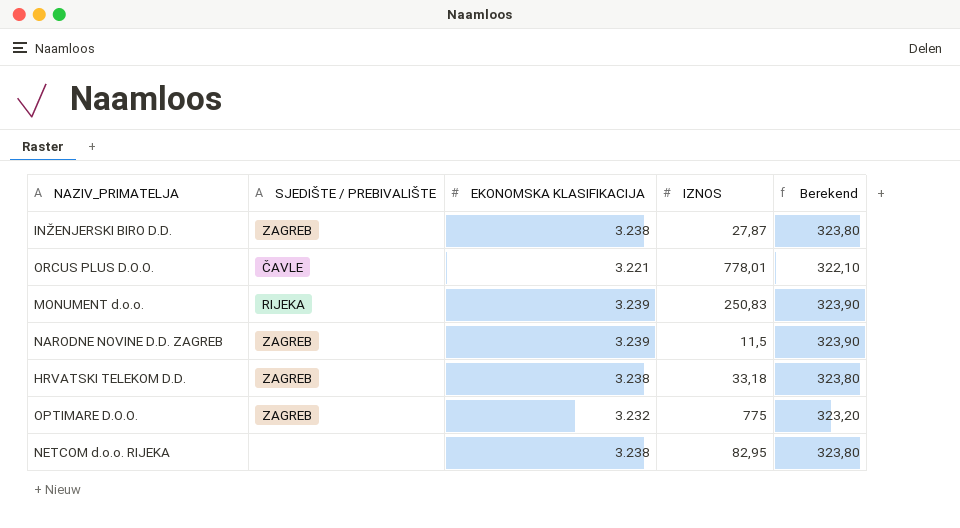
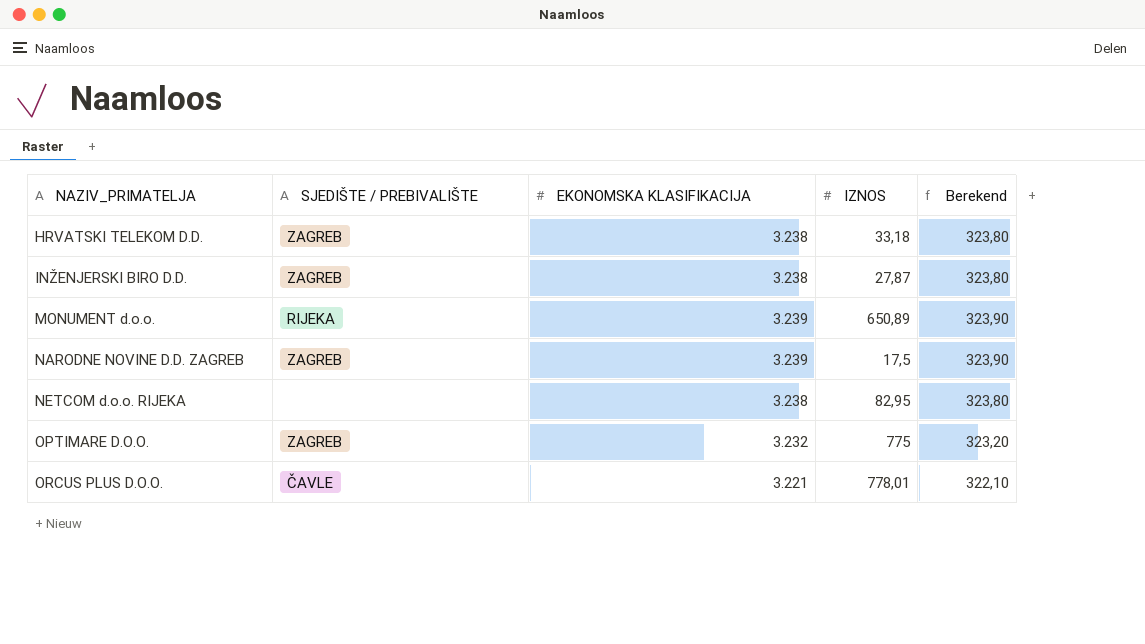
row order: none -> NAZIV_PRIMATELJA ascending
MONUMENT d.o.o. | IZNOS: 250,83 -> 650,89
NARODNE NOVINE D.D. ZAGREB | IZNOS: 11,5 -> 17,5

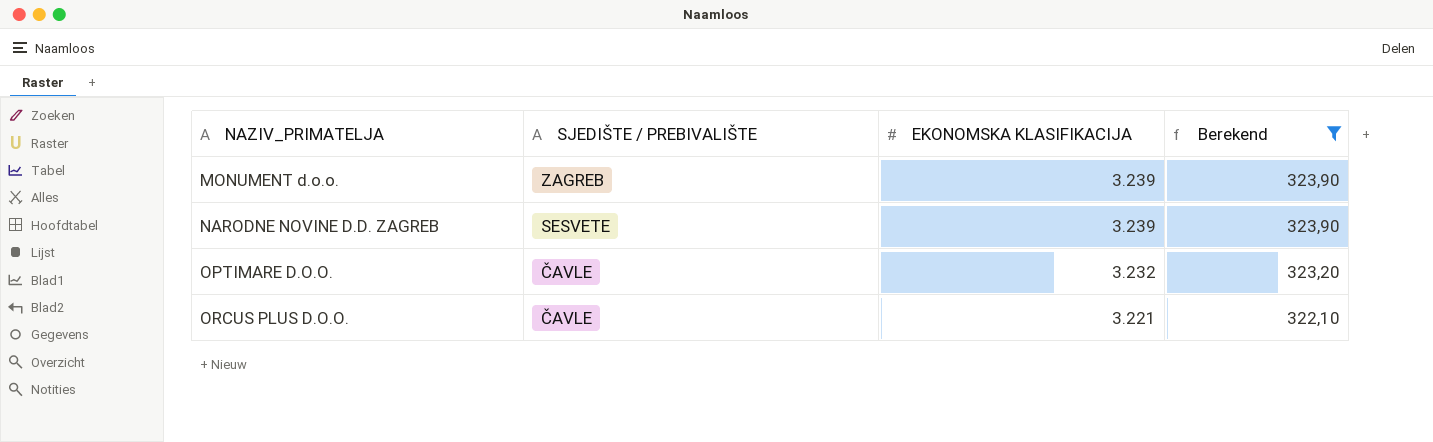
filter: none -> Berekend != 323,80
column IZNOS | position: 4 -> none
MONUMENT d.o.o. | SJEDIŠTE / PREBIVALIŠTE: RIJEKA -> ZAGREB
NARODNE NOVINE D.D. ZAGREB | SJEDIŠTE / PREBIVALIŠTE: ZAGREB -> SESVETE
OPTIMARE D.O.O. | SJEDIŠTE / PREBIVALIŠTE: ZAGREB -> ČAVLE

